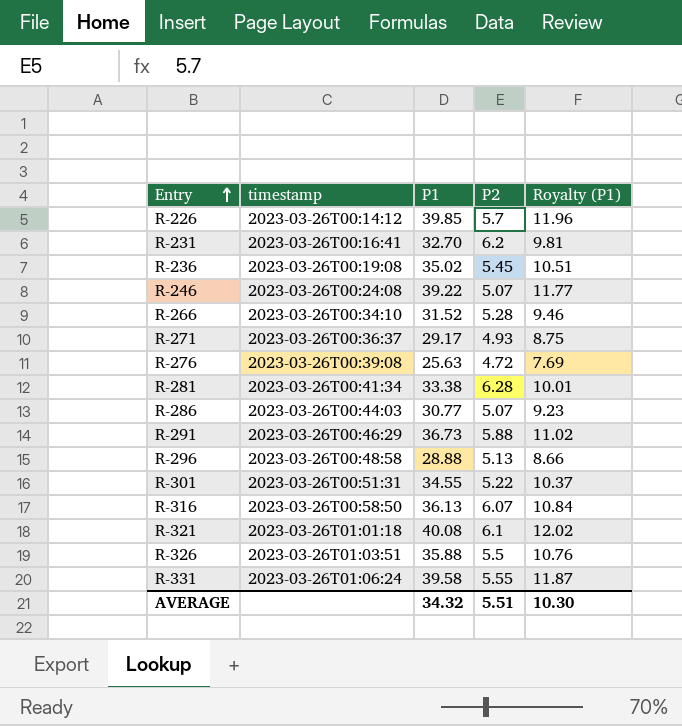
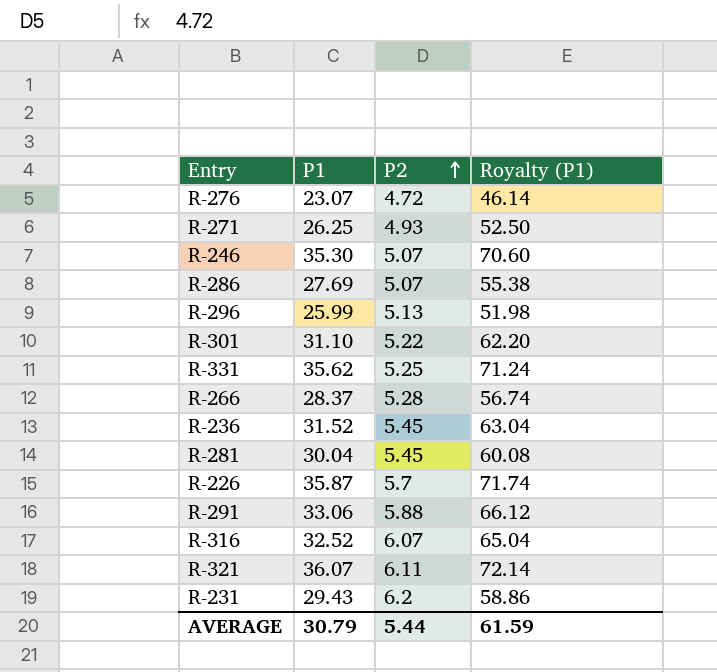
row order: Entry ascending -> P2 ascending
column timestamp | position: 2 -> none
column Royalty (P1) | formula: [P1] * 0.3 -> [P1] * 2
row R-326: 2023-03-26T01:03:51 | 35.88 | 5.5 | 10.76 -> none
R-276 | P1: 25.63 -> 23.07
R-271 | P1: 29.17 -> 26.25
R-246 | P1: 39.22 -> 35.30
R-286 | P1: 30.77 -> 27.69
R-296 | P1: 28.88 -> 25.99
R-301 | P1: 34.55 -> 31.10
R-331 | P1: 39.58 -> 35.62
R-331 | P2: 5.55 -> 5.25
R-266 | P1: 31.52 -> 28.37
R-236 | P1: 35.02 -> 31.52
R-281 | P1: 33.38 -> 30.04
R-281 | P2: 6.28 -> 5.45
R-226 | P1: 39.85 -> 35.87
R-291 | P1: 36.73 -> 33.06
R-316 | P1: 36.13 -> 32.52
R-321 | P1: 40.08 -> 36.07
R-321 | P2: 6.1 -> 6.11
R-231 | P1: 32.70 -> 29.43
AVERAGE | P1: 34.32 -> 30.79
AVERAGE | P2: 5.51 -> 5.44
AVERAGE | Royalty (P1): 10.30 -> 61.59

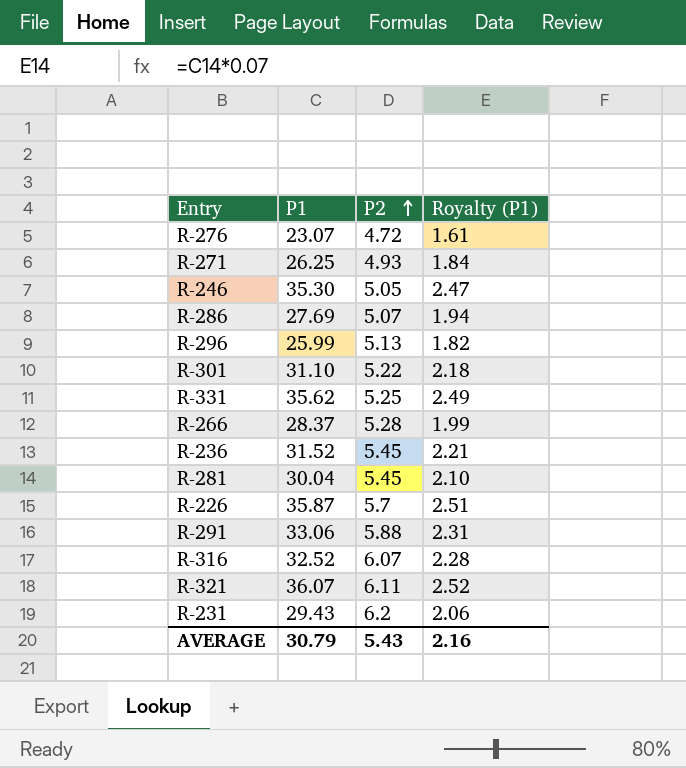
column Royalty (P1) | formula: [P1] * 2 -> [P1] * 0.07
R-246 | P2: 5.07 -> 5.05
AVERAGE | P2: 5.44 -> 5.43
AVERAGE | Royalty (P1): 61.59 -> 2.16

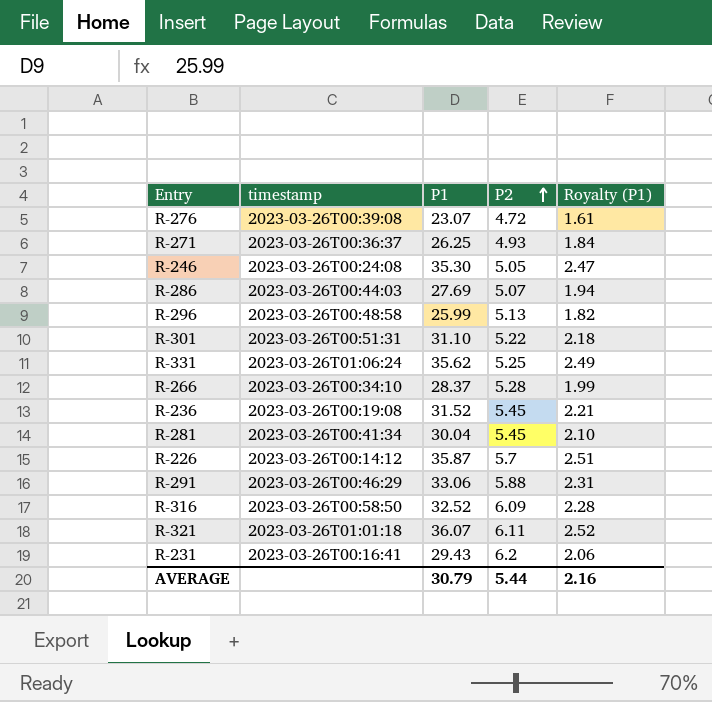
column timestamp | position: none -> 2
R-316 | P2: 6.07 -> 6.09
AVERAGE | P2: 5.43 -> 5.44

